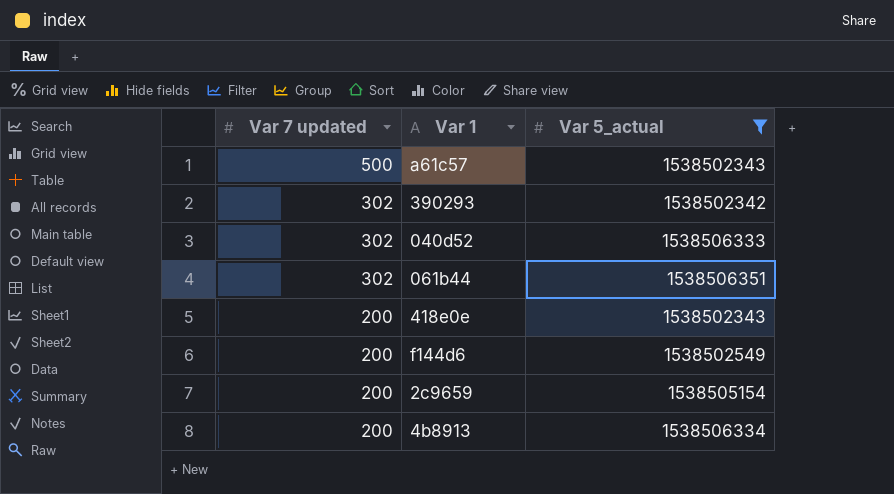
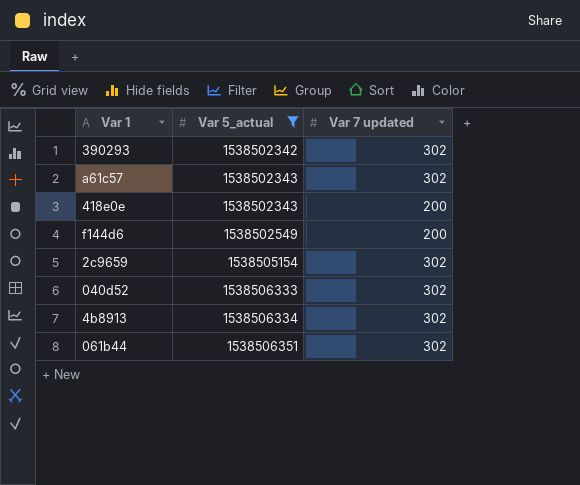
row order: Var 7 updated descending -> Var 5_actual ascending
column Var 7 updated | position: 1 -> 3
a61c57 | Var 7 updated: 500 -> 302
2c9659 | Var 7 updated: 200 -> 302
4b8913 | Var 7 updated: 200 -> 302

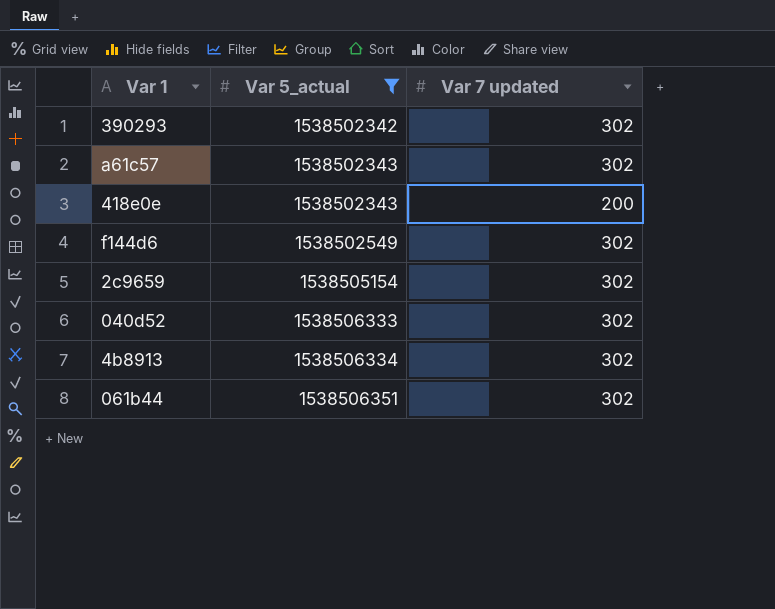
f144d6 | Var 7 updated: 200 -> 302

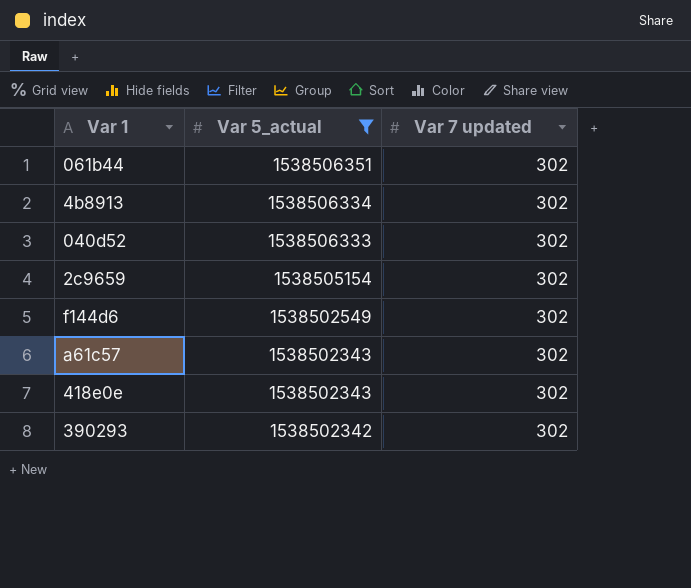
row order: Var 5_actual ascending -> Var 5_actual descending
418e0e | Var 7 updated: 200 -> 302

